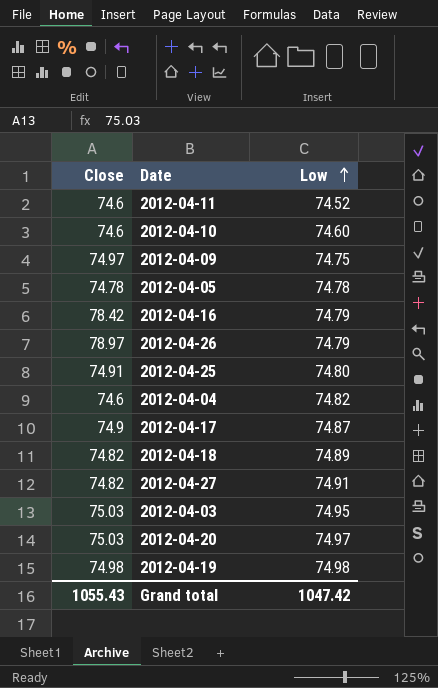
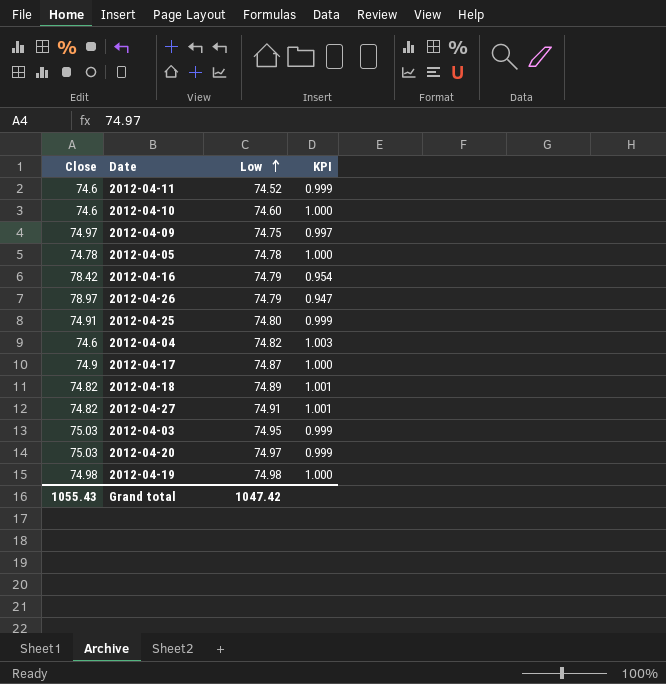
column KPI | formula: none -> [Low] / [Close]

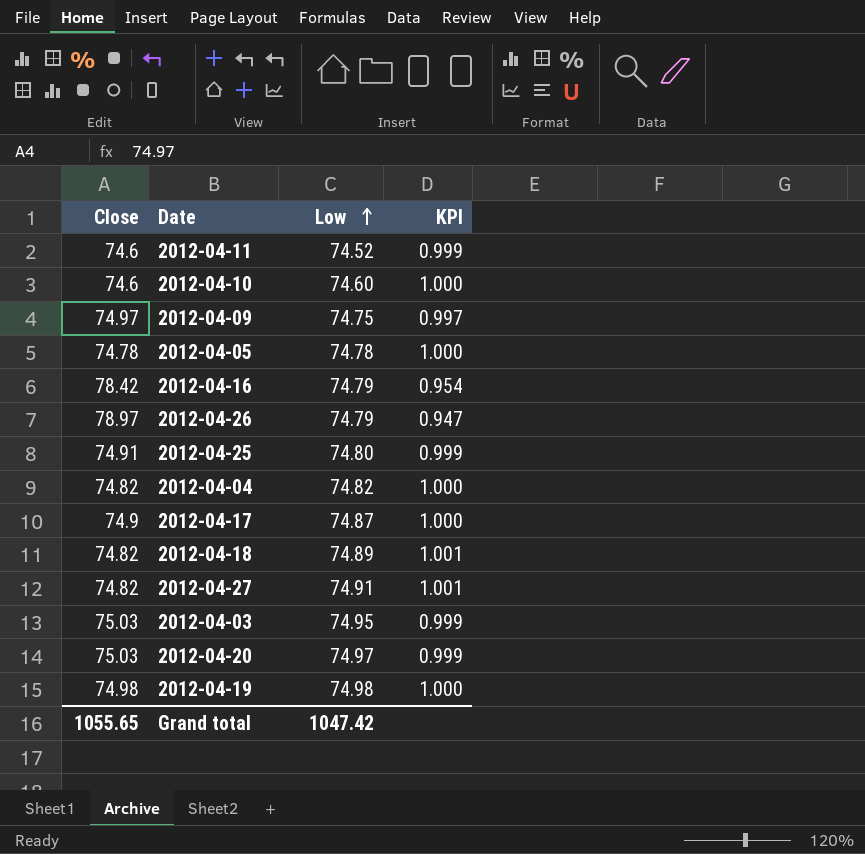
2012-04-04 | Close: 74.6 -> 74.82
2012-04-04 | KPI: 1.003 -> 1.000
Grand total | Close: 1055.43 -> 1055.65

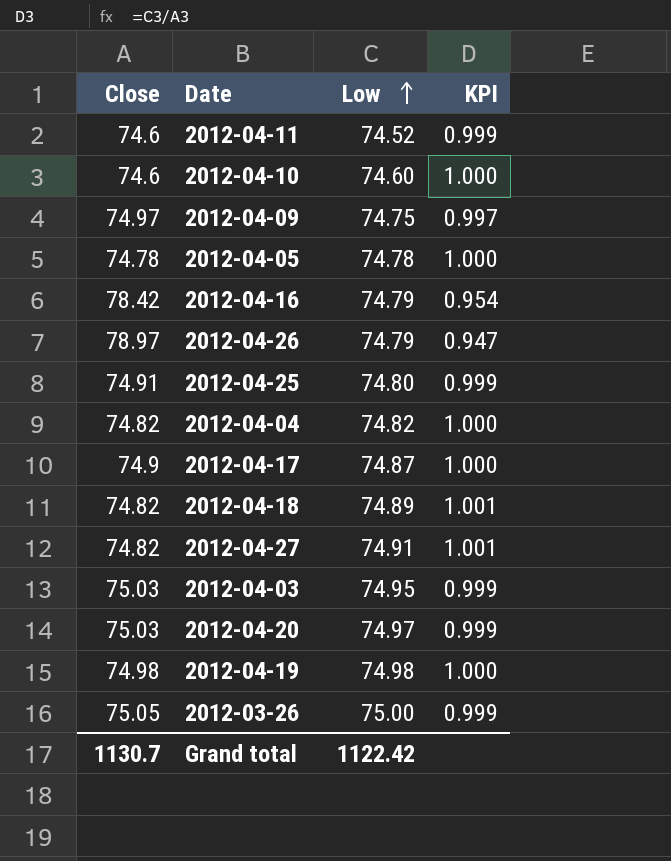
row 2012-03-26: none -> 75.05 | 75.00 | 0.999
Grand total | Close: 1055.65 -> 1130.7
Grand total | Low: 1047.42 -> 1122.42

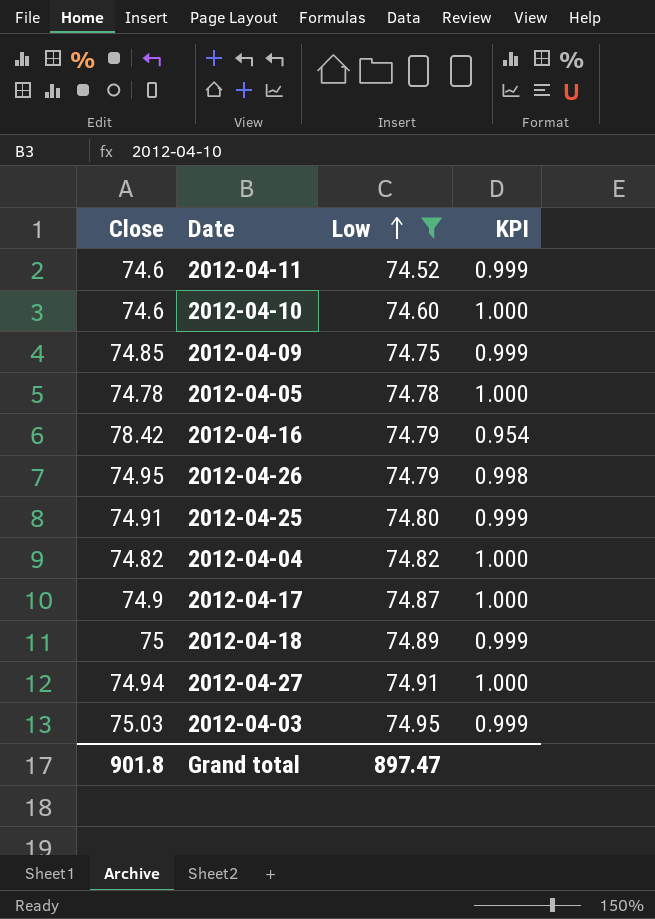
filter: none -> Low <= 74.95
2012-04-09 | Close: 74.97 -> 74.85
2012-04-09 | KPI: 0.997 -> 0.999
2012-04-26 | Close: 78.97 -> 74.95
2012-04-26 | KPI: 0.947 -> 0.998
2012-04-18 | Close: 74.82 -> 75
2012-04-18 | KPI: 1.001 -> 0.999
2012-04-27 | Close: 74.82 -> 74.94
2012-04-27 | KPI: 1.001 -> 1.000
Grand total | Close: 1130.7 -> 901.8
Grand total | Low: 1122.42 -> 897.47

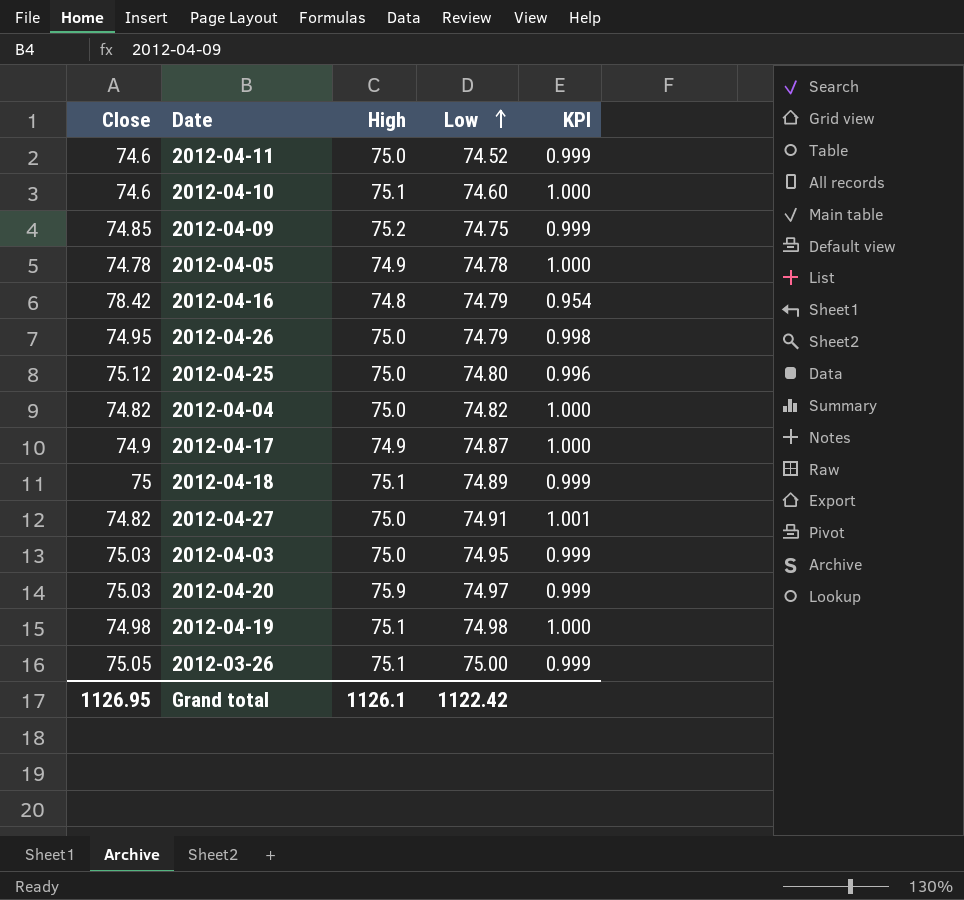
filter: Low <= 74.95 -> none
column High | position: none -> 3
2012-04-25 | Close: 74.91 -> 75.12
2012-04-25 | KPI: 0.999 -> 0.996
2012-04-27 | Close: 74.94 -> 74.82
2012-04-27 | KPI: 1.000 -> 1.001
Grand total | Close: 901.8 -> 1126.95
Grand total | Low: 897.47 -> 1122.42

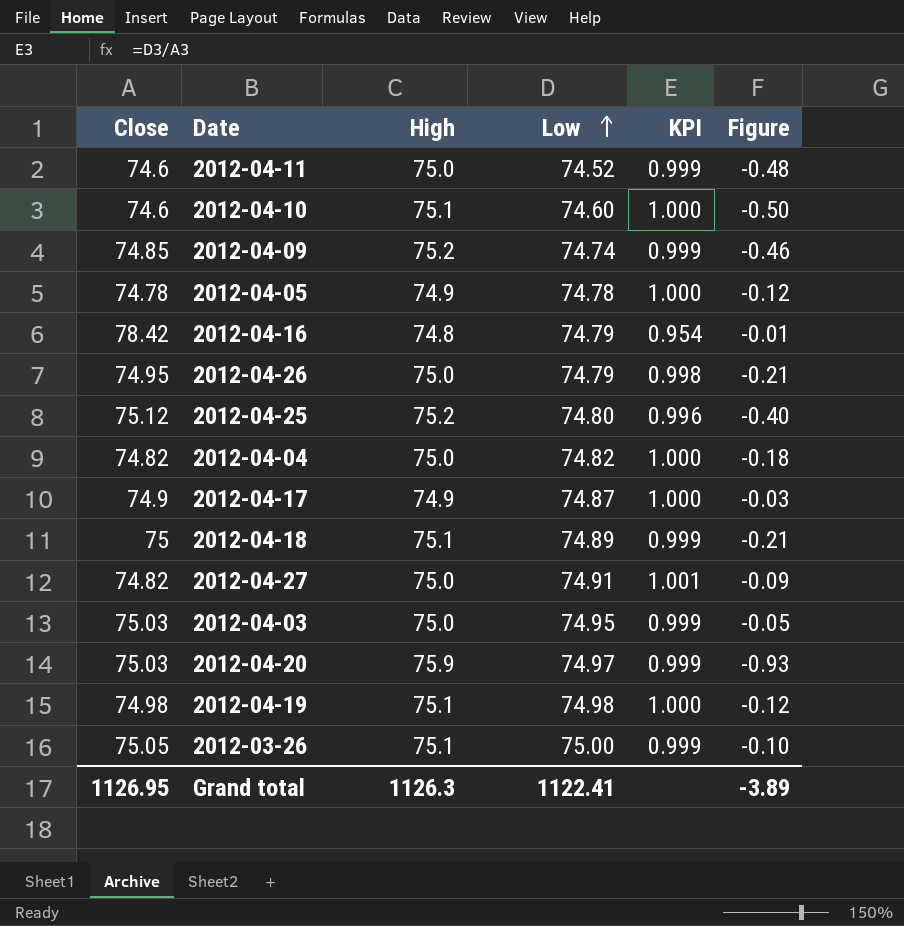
column Figure | formula: none -> [Low] - [High]
2012-04-09 | Low: 74.75 -> 74.74
2012-04-25 | High: 75.0 -> 75.2
Grand total | High: 1126.1 -> 1126.3
Grand total | Low: 1122.42 -> 1122.41

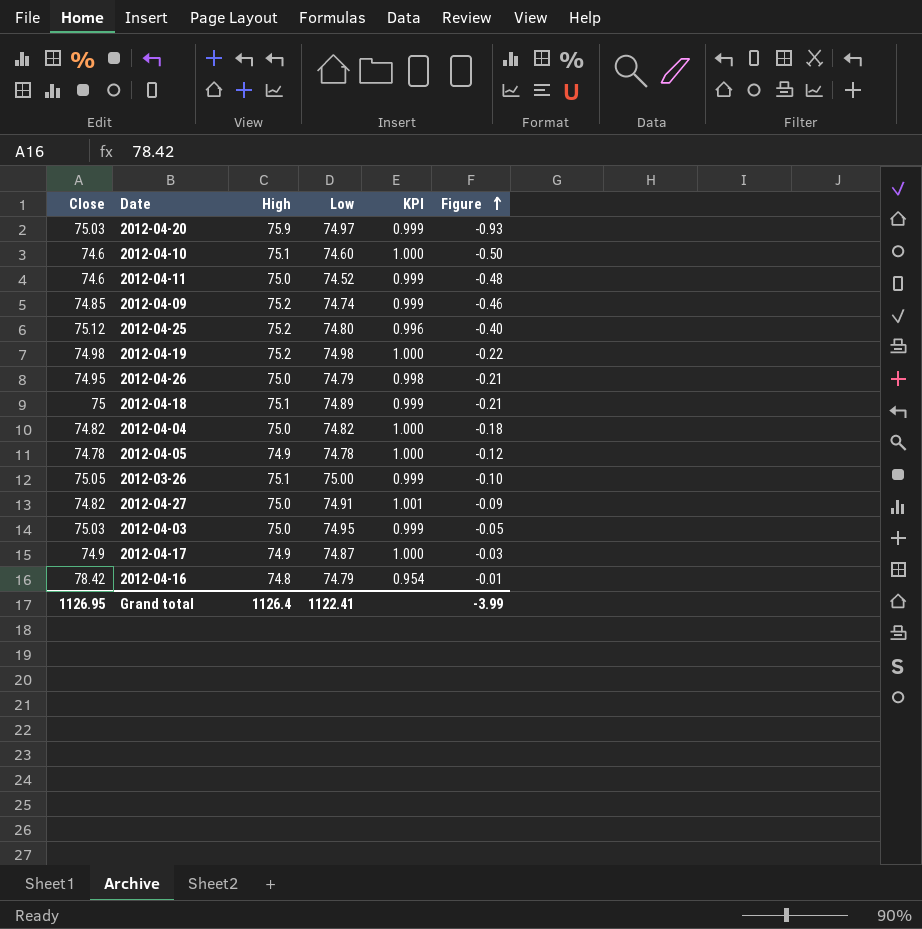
row order: Low ascending -> Figure ascending
2012-04-19 | High: 75.1 -> 75.2
2012-04-19 | Figure: -0.12 -> -0.22
Grand total | High: 1126.3 -> 1126.4
Grand total | Figure: -3.89 -> -3.99

